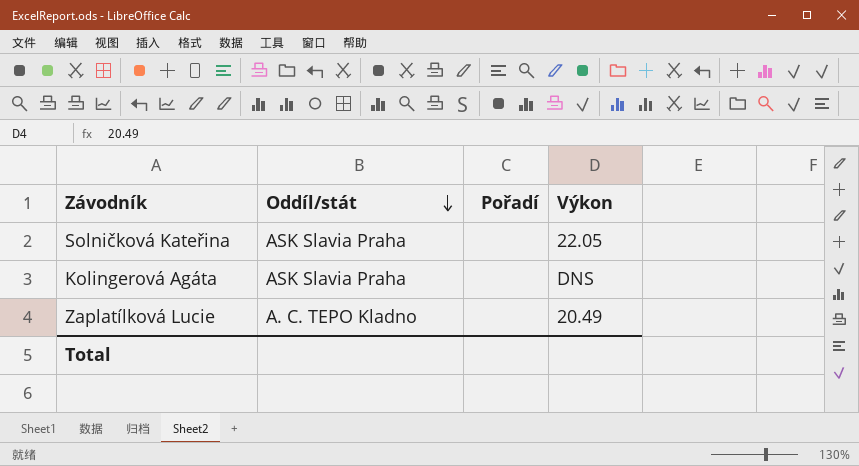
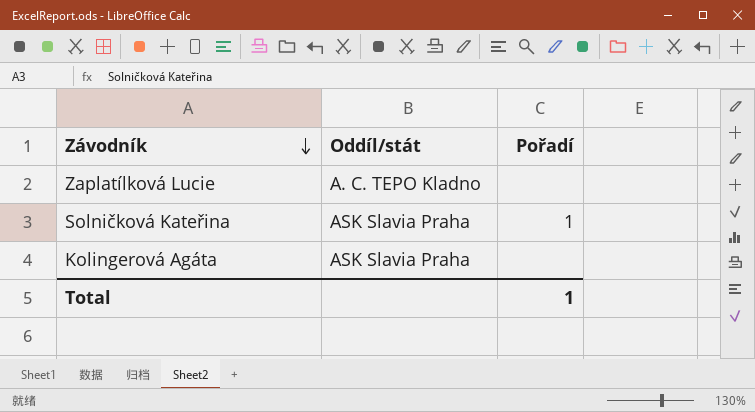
row order: Oddíl/stát descending -> Závodník descending
column Výkon | position: 4 -> none
Solničková Kateřina | Pořadí: none -> 1
Total | Pořadí: none -> 1

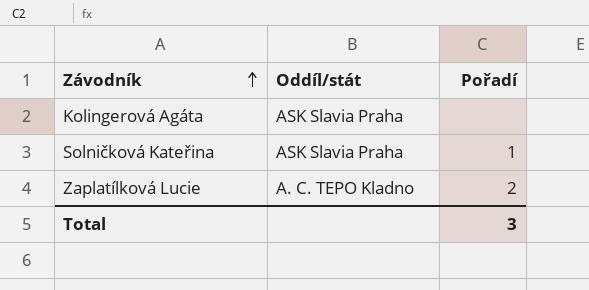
row order: Závodník descending -> Závodník ascending
Zaplatílková Lucie | Pořadí: none -> 2
Total | Pořadí: 1 -> 3

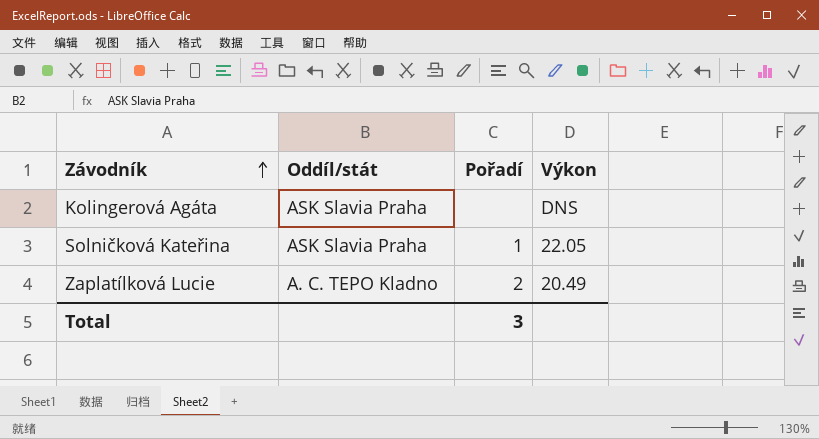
column Výkon | position: none -> 4

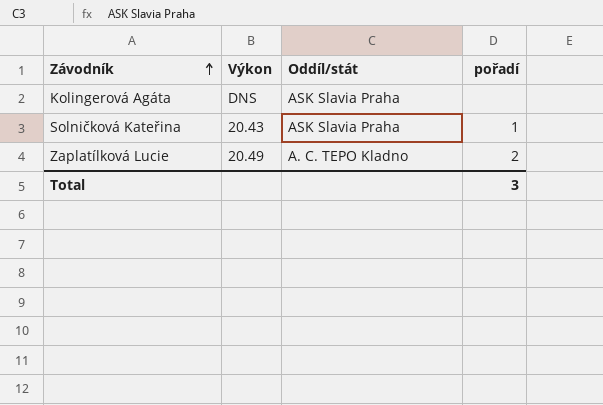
column Výkon | position: 4 -> 2
column name: Pořadí -> pořadí
Solničková Kateřina | Výkon: 22.05 -> 20.43

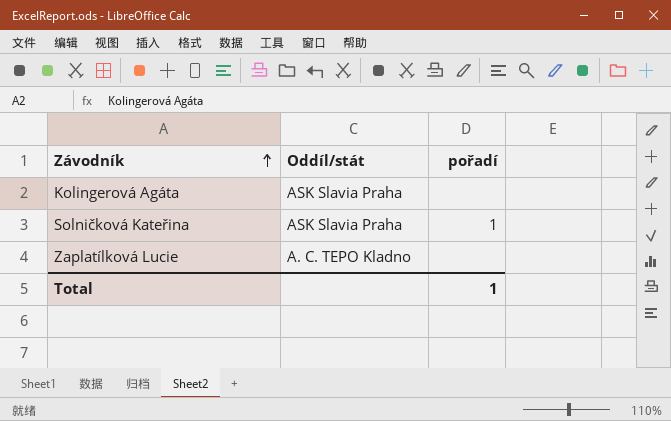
column Výkon | position: 2 -> none
Zaplatílková Lucie | pořadí: 2 -> none
Total | pořadí: 3 -> 1

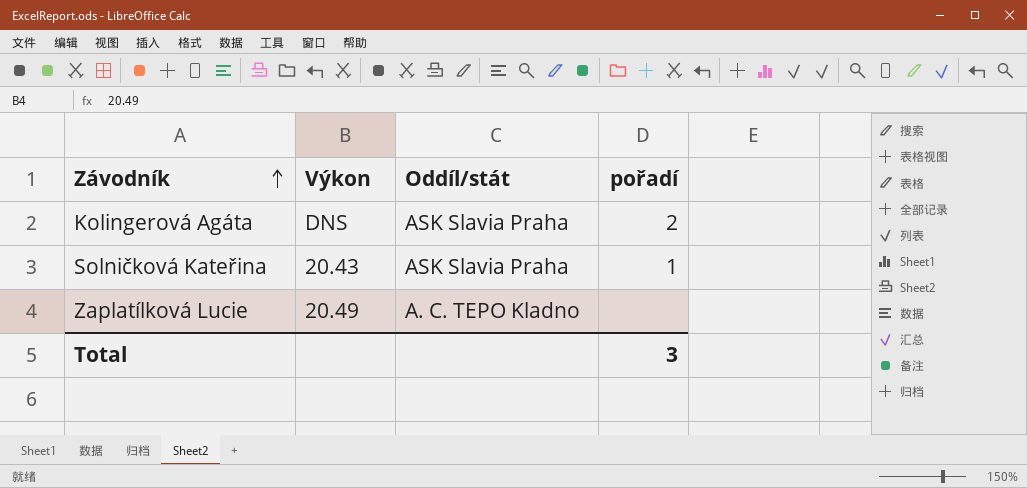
column Výkon | position: none -> 2
Kolingerová Agáta | pořadí: none -> 2
Total | pořadí: 1 -> 3

